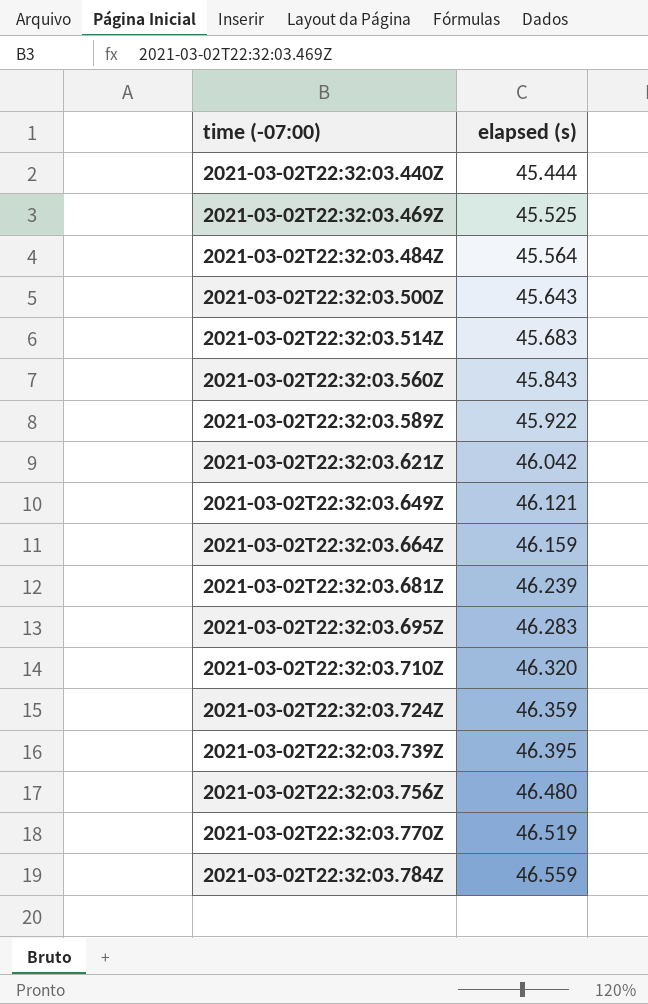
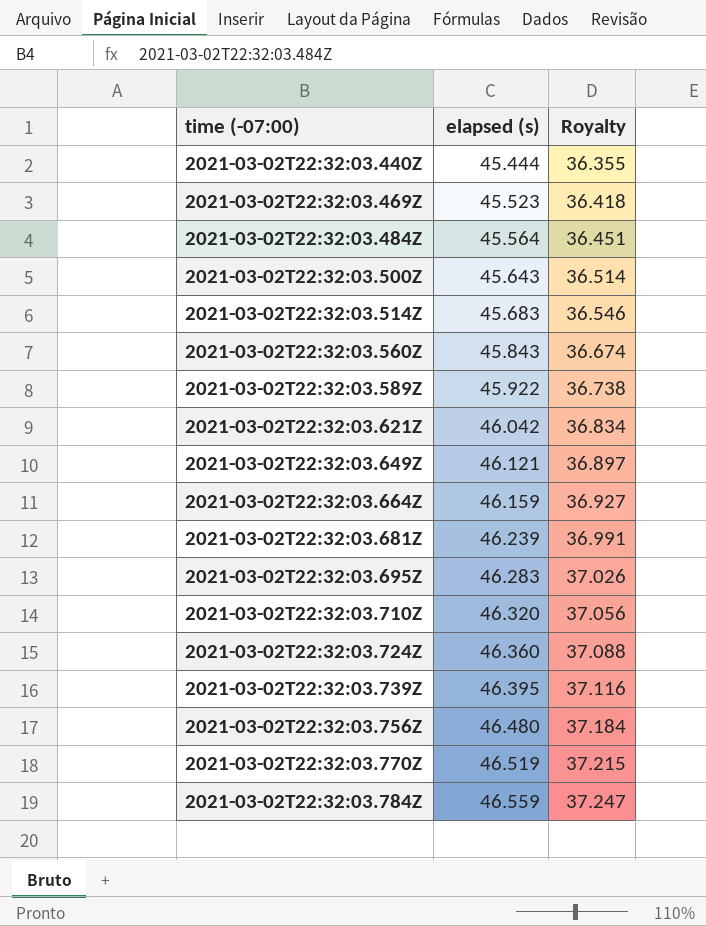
column Royalty | formula: none -> [elapsed (s)] * 0.8
2021-03-02T22:32:03.469Z | elapsed (s): 45.525 -> 45.523
2021-03-02T22:32:03.724Z | elapsed (s): 46.359 -> 46.360

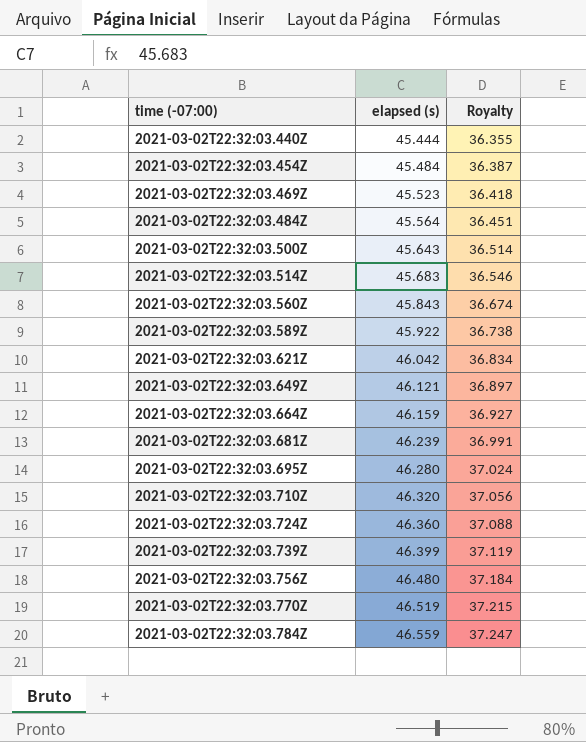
row 2021-03-02T22:32:03.454Z: none -> 45.484 | 36.387
2021-03-02T22:32:03.695Z | elapsed (s): 46.283 -> 46.280
2021-03-02T22:32:03.695Z | Royalty: 37.026 -> 37.024
2021-03-02T22:32:03.739Z | elapsed (s): 46.395 -> 46.399
2021-03-02T22:32:03.739Z | Royalty: 37.116 -> 37.119

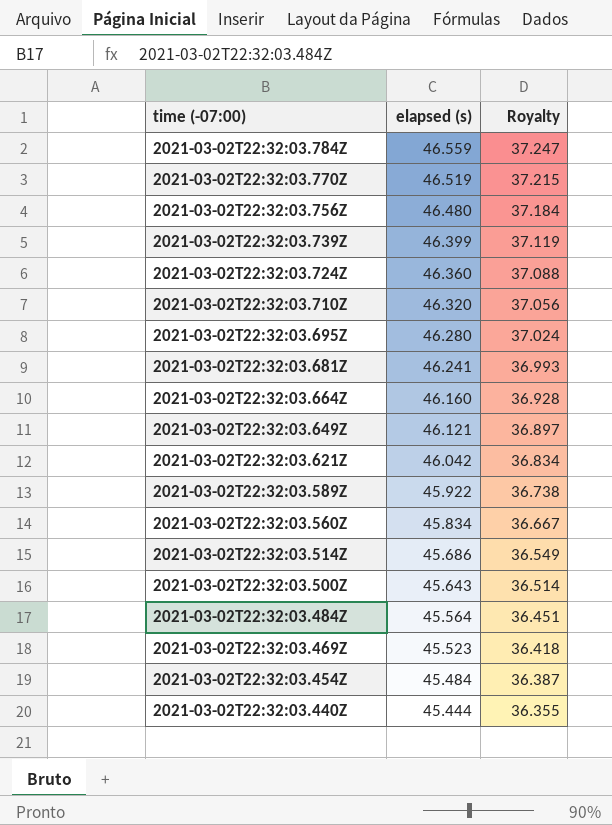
row order: time (-07:00) ascending -> time (-07:00) descending
2021-03-02T22:32:03.681Z | elapsed (s): 46.239 -> 46.241
2021-03-02T22:32:03.681Z | Royalty: 36.991 -> 36.993
2021-03-02T22:32:03.664Z | elapsed (s): 46.159 -> 46.160
2021-03-02T22:32:03.664Z | Royalty: 36.927 -> 36.928
2021-03-02T22:32:03.560Z | elapsed (s): 45.843 -> 45.834
2021-03-02T22:32:03.560Z | Royalty: 36.674 -> 36.667
2021-03-02T22:32:03.514Z | elapsed (s): 45.683 -> 45.686
2021-03-02T22:32:03.514Z | Royalty: 36.546 -> 36.549

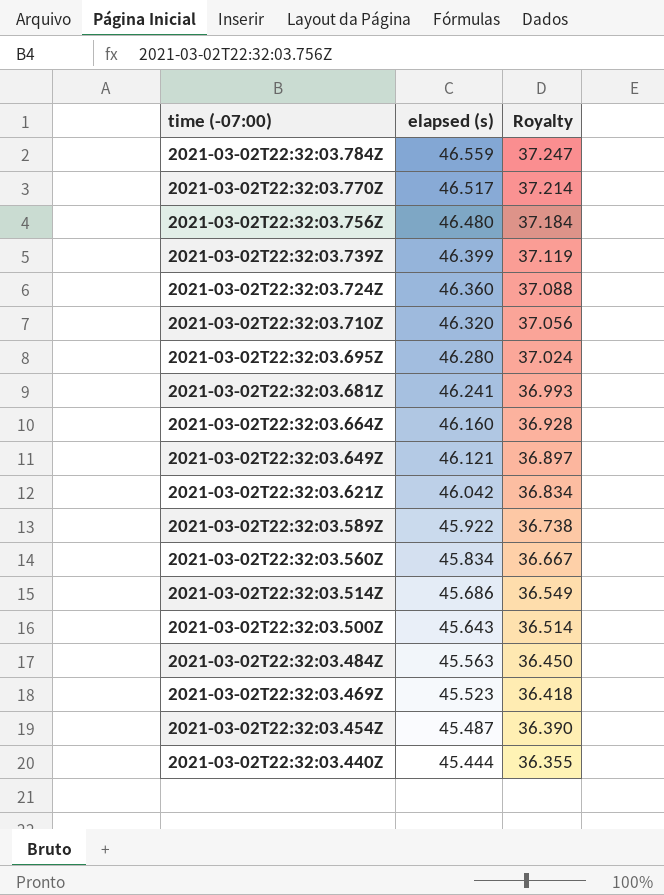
2021-03-02T22:32:03.770Z | elapsed (s): 46.519 -> 46.517
2021-03-02T22:32:03.770Z | Royalty: 37.215 -> 37.214
2021-03-02T22:32:03.484Z | elapsed (s): 45.564 -> 45.563
2021-03-02T22:32:03.484Z | Royalty: 36.451 -> 36.450
2021-03-02T22:32:03.454Z | elapsed (s): 45.484 -> 45.487
2021-03-02T22:32:03.454Z | Royalty: 36.387 -> 36.390

